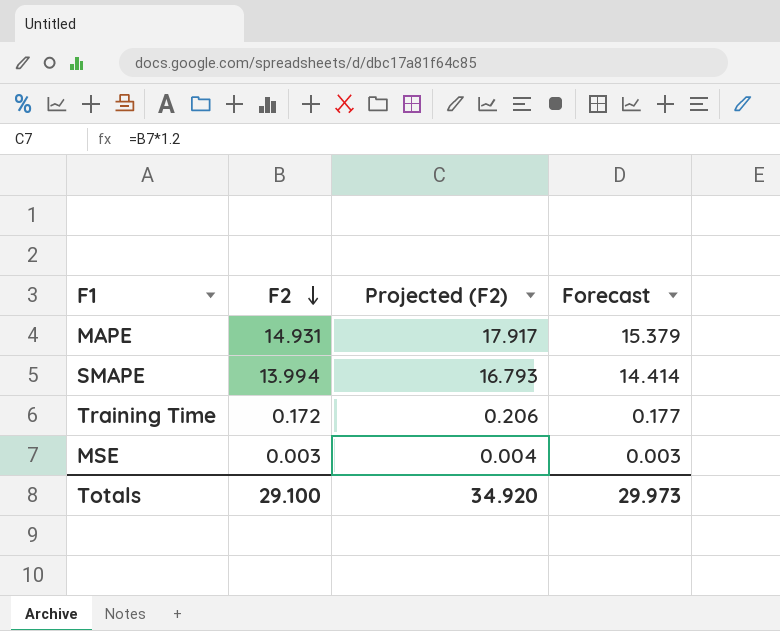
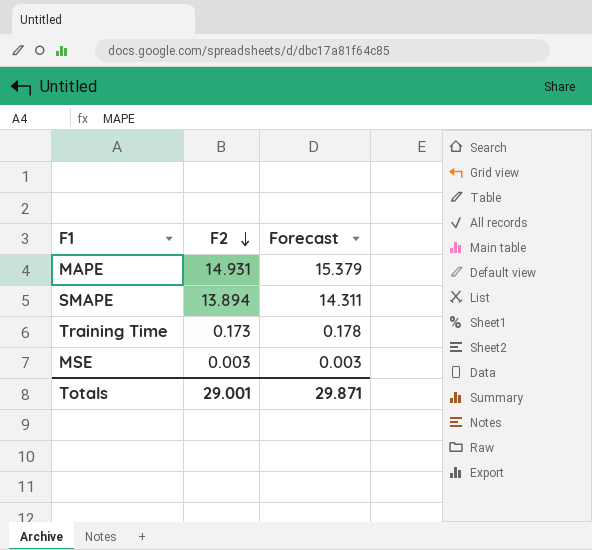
column Projected (F2) | formula: [F2] * 1.2 -> none
SMAPE | F2: 13.994 -> 13.894
SMAPE | Forecast: 14.414 -> 14.311
Training Time | F2: 0.172 -> 0.173
Training Time | Forecast: 0.177 -> 0.178
Totals | F2: 29.100 -> 29.001
Totals | Forecast: 29.973 -> 29.871

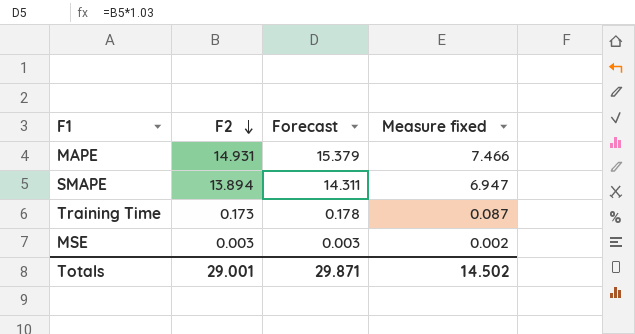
column Measure fixed | formula: none -> [F2] * 0.5

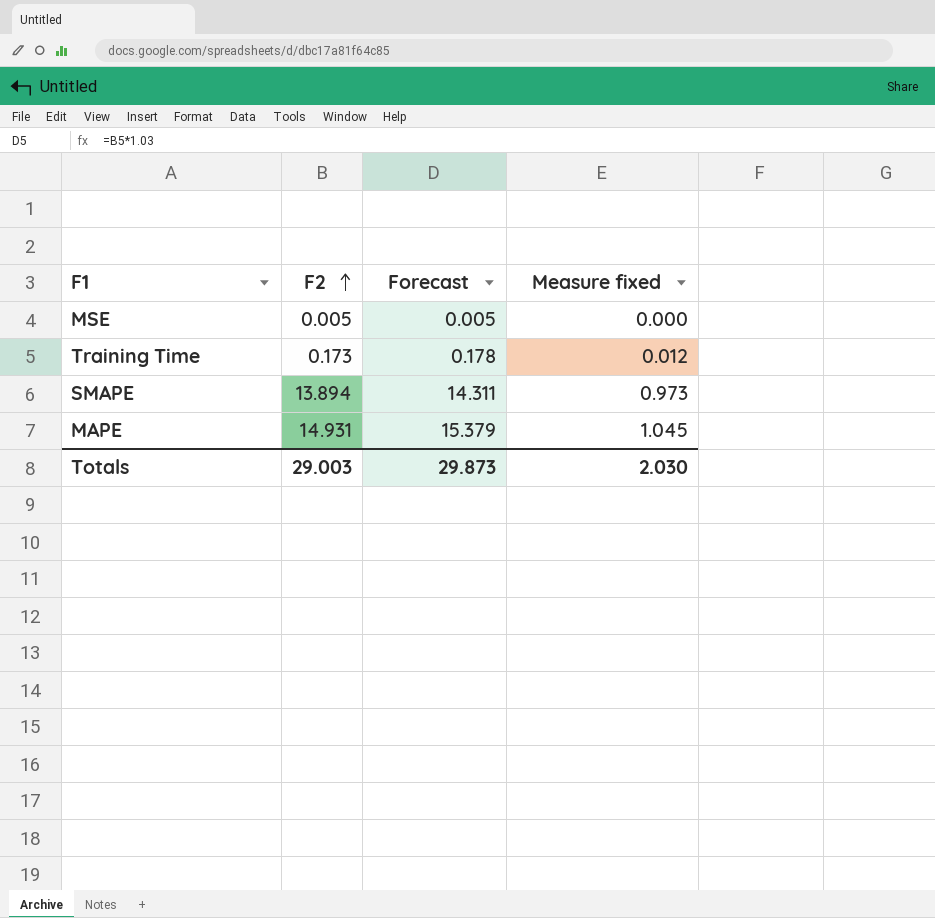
row order: F2 descending -> F2 ascending
column Measure fixed | formula: [F2] * 0.5 -> [F2] * 0.07
MSE | F2: 0.003 -> 0.005
MSE | Forecast: 0.003 -> 0.005
Totals | F2: 29.001 -> 29.003
Totals | Forecast: 29.871 -> 29.873
Totals | Measure fixed: 14.502 -> 2.030

